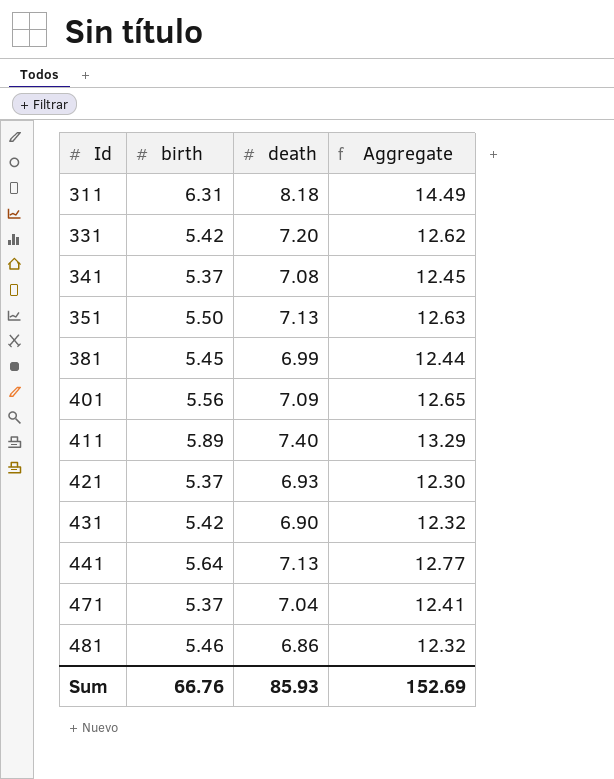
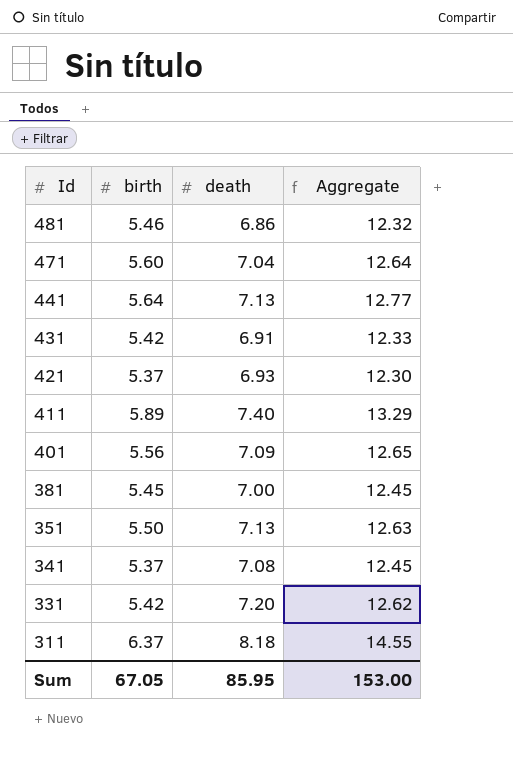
row order: Id ascending -> Id descending
471 | birth: 5.37 -> 5.60
471 | Aggregate: 12.41 -> 12.64
431 | death: 6.90 -> 6.91
431 | Aggregate: 12.32 -> 12.33
381 | death: 6.99 -> 7.00
381 | Aggregate: 12.44 -> 12.45
311 | birth: 6.31 -> 6.37
311 | Aggregate: 14.49 -> 14.55
Sum | birth: 66.76 -> 67.05
Sum | death: 85.93 -> 85.95
Sum | Aggregate: 152.69 -> 153.00

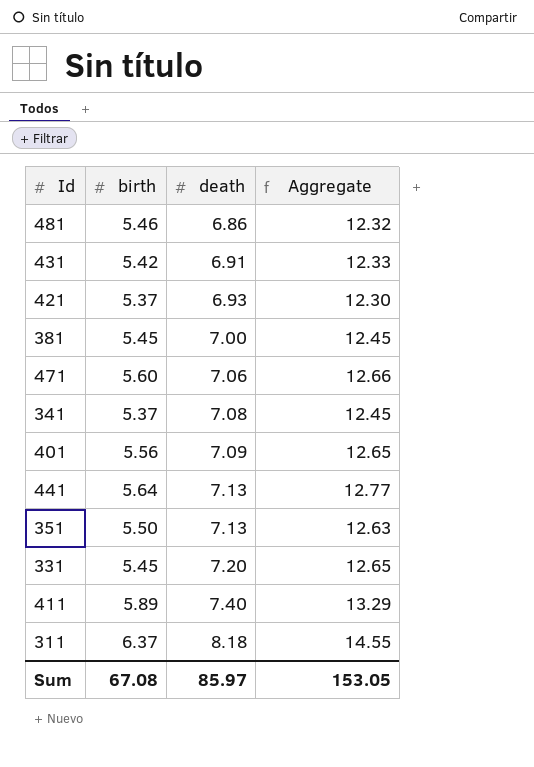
row order: Id descending -> death ascending
471 | death: 7.04 -> 7.06
471 | Aggregate: 12.64 -> 12.66
331 | birth: 5.42 -> 5.45
331 | Aggregate: 12.62 -> 12.65
Sum | birth: 67.05 -> 67.08
Sum | death: 85.95 -> 85.97
Sum | Aggregate: 153.00 -> 153.05

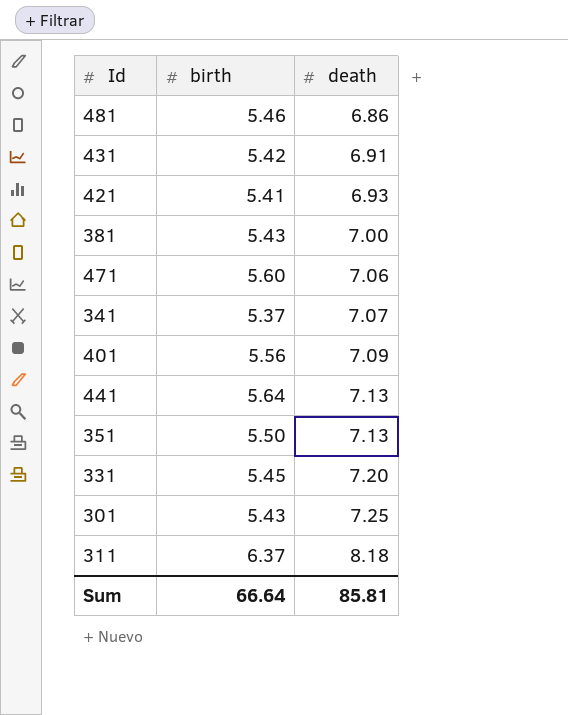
column Aggregate | formula: [birth] + [death] -> none
row 411: 5.89 | 7.40 | 13.29 -> none
421 | birth: 5.37 -> 5.41
381 | birth: 5.45 -> 5.43
341 | death: 7.08 -> 7.07
row 301: none -> 5.43 | 7.25
Sum | birth: 67.08 -> 66.64
Sum | death: 85.97 -> 85.81

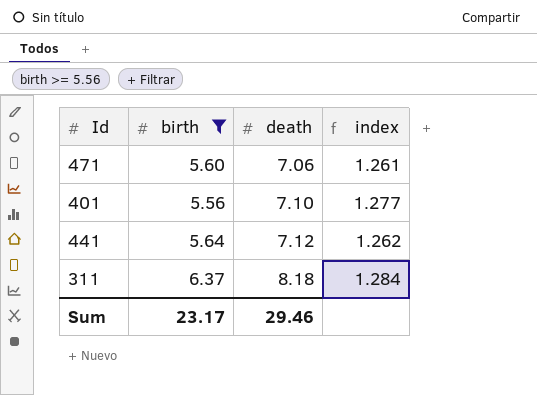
filter: none -> birth >= 5.56
column index | formula: none -> [death] / [birth]
401 | death: 7.09 -> 7.10
441 | death: 7.13 -> 7.12
Sum | birth: 66.64 -> 23.17
Sum | death: 85.81 -> 29.46

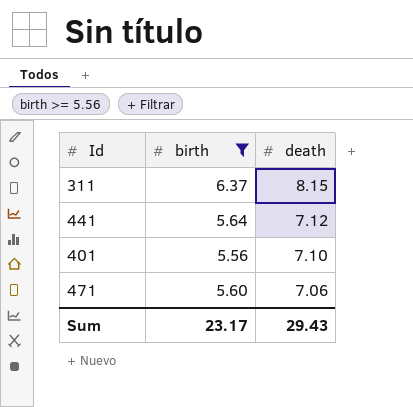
row order: death ascending -> death descending
column index | formula: [death] / [birth] -> none
311 | death: 8.18 -> 8.15
Sum | death: 29.46 -> 29.43

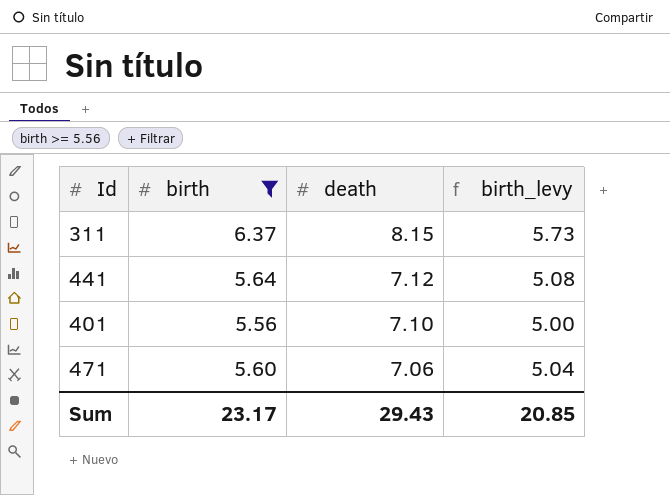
column birth_levy | formula: none -> [birth] * 0.9

